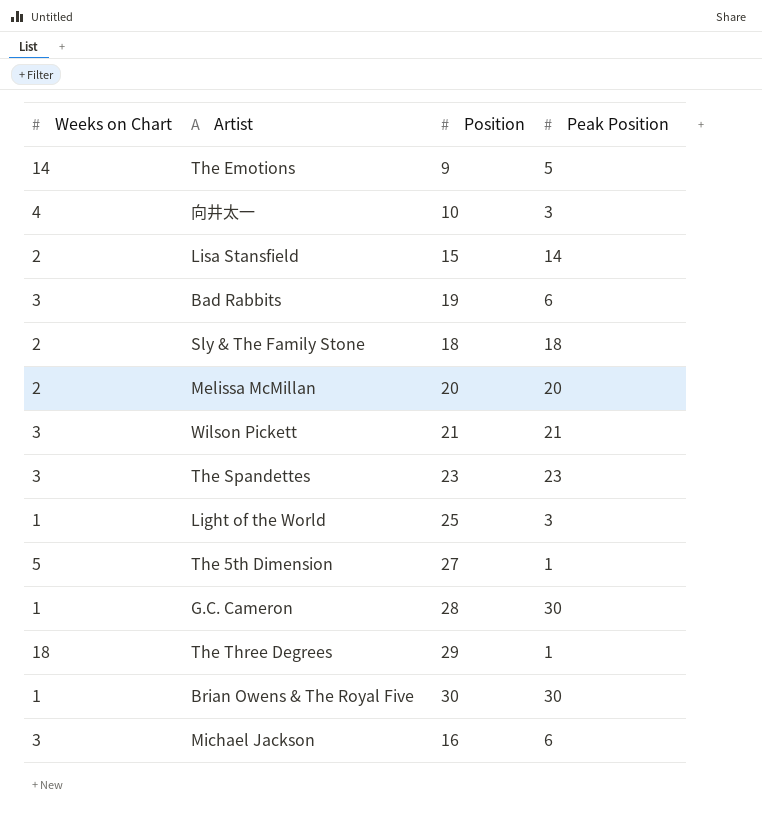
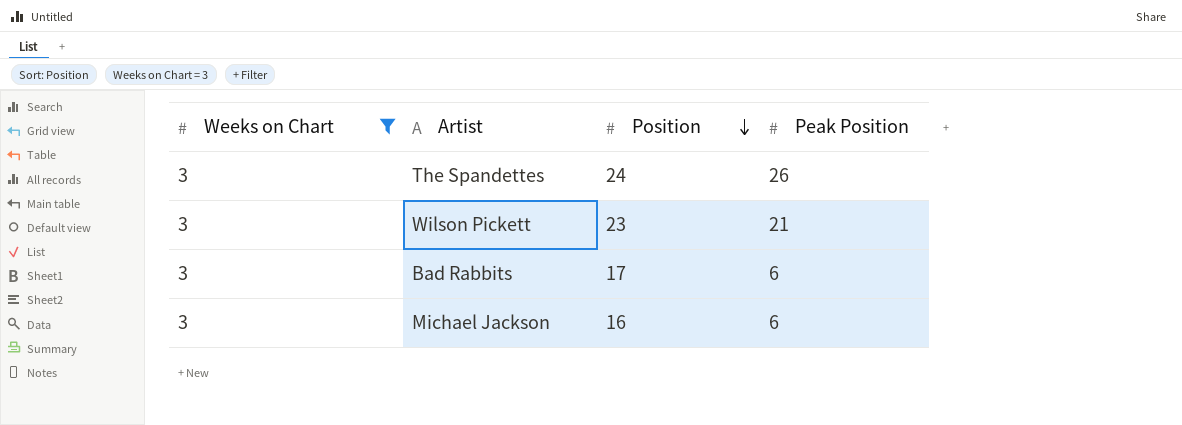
filter: none -> Weeks on Chart = 3
row order: none -> Position descending
The Spandettes | Position: 23 -> 24
The Spandettes | Peak Position: 23 -> 26
Wilson Pickett | Position: 21 -> 23
Bad Rabbits | Position: 19 -> 17

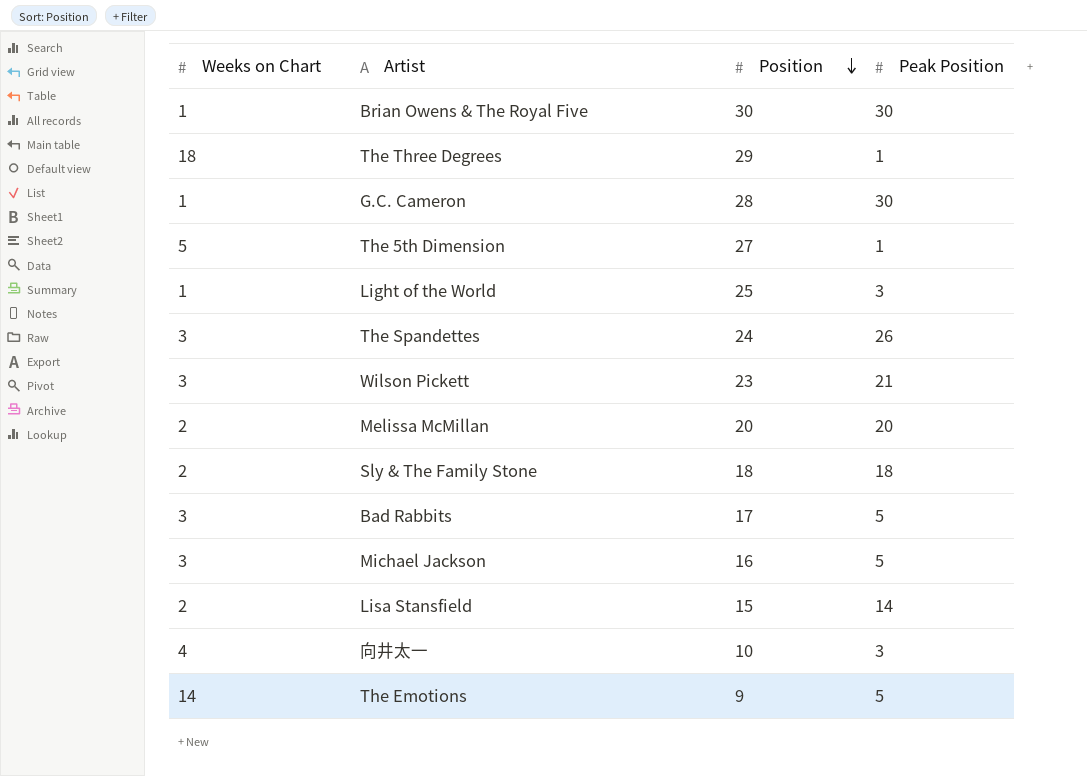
filter: Weeks on Chart = 3 -> none
Bad Rabbits | Peak Position: 6 -> 5
Michael Jackson | Peak Position: 6 -> 5

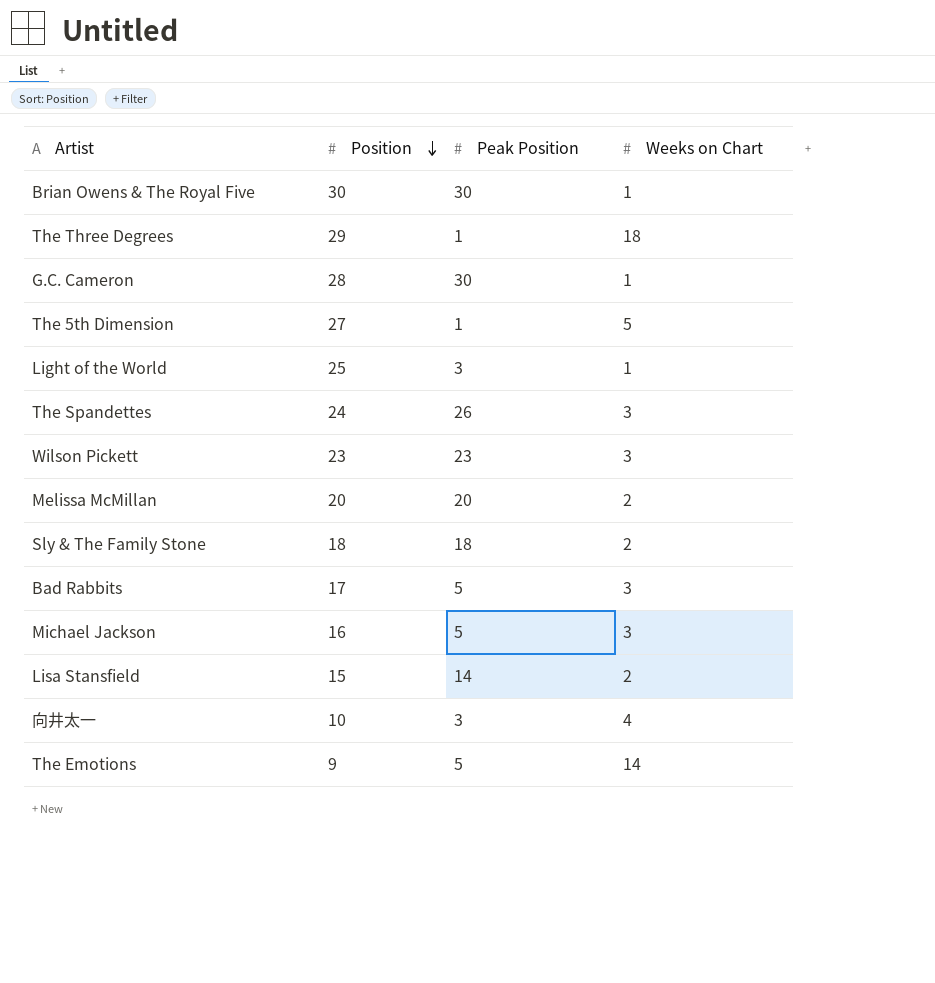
column Weeks on Chart | position: 1 -> 4
Wilson Pickett | Peak Position: 21 -> 23

